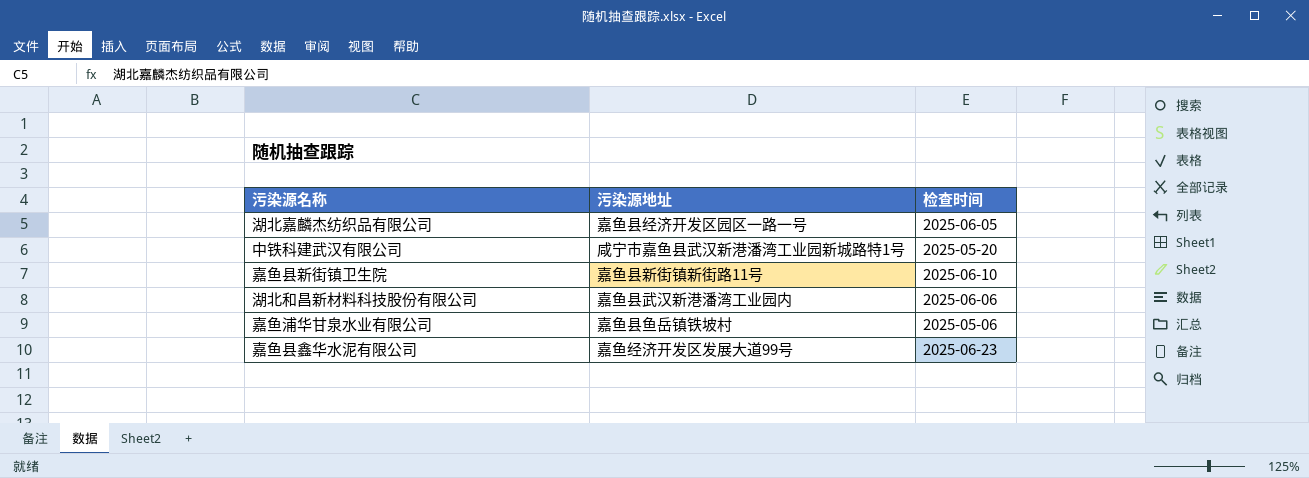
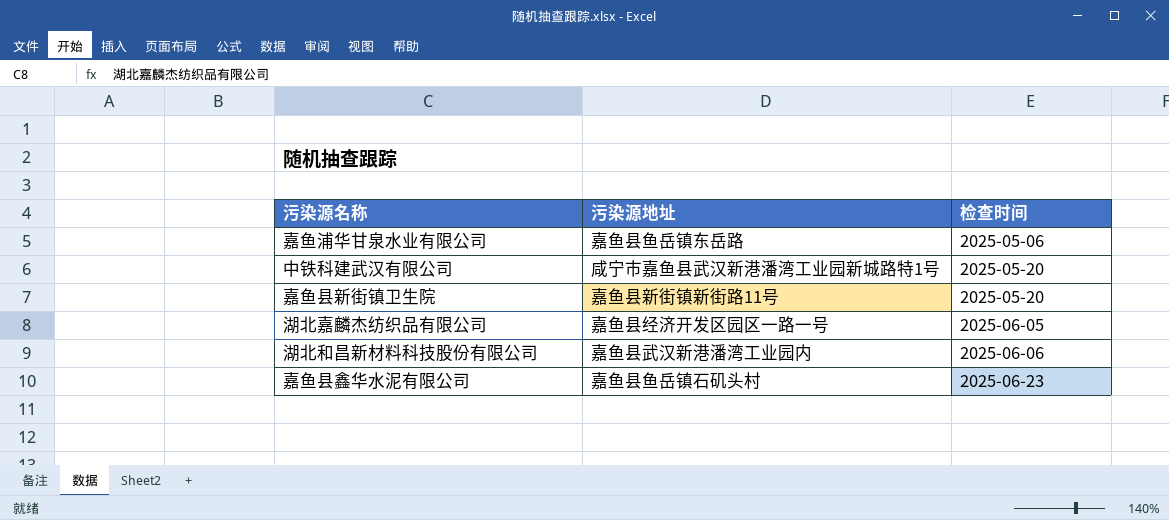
row order: none -> 检查时间 ascending
嘉鱼浦华甘泉水业有限公司 | 污染源地址: 嘉鱼县鱼岳镇铁坡村 -> 嘉鱼县鱼岳镇东岳路
嘉鱼县新街镇卫生院 | 检查时间: 2025-06-10 -> 2025-05-20
嘉鱼县鑫华水泥有限公司 | 污染源地址: 嘉鱼经济开发区发展大道99号 -> 嘉鱼县鱼岳镇石矶头村

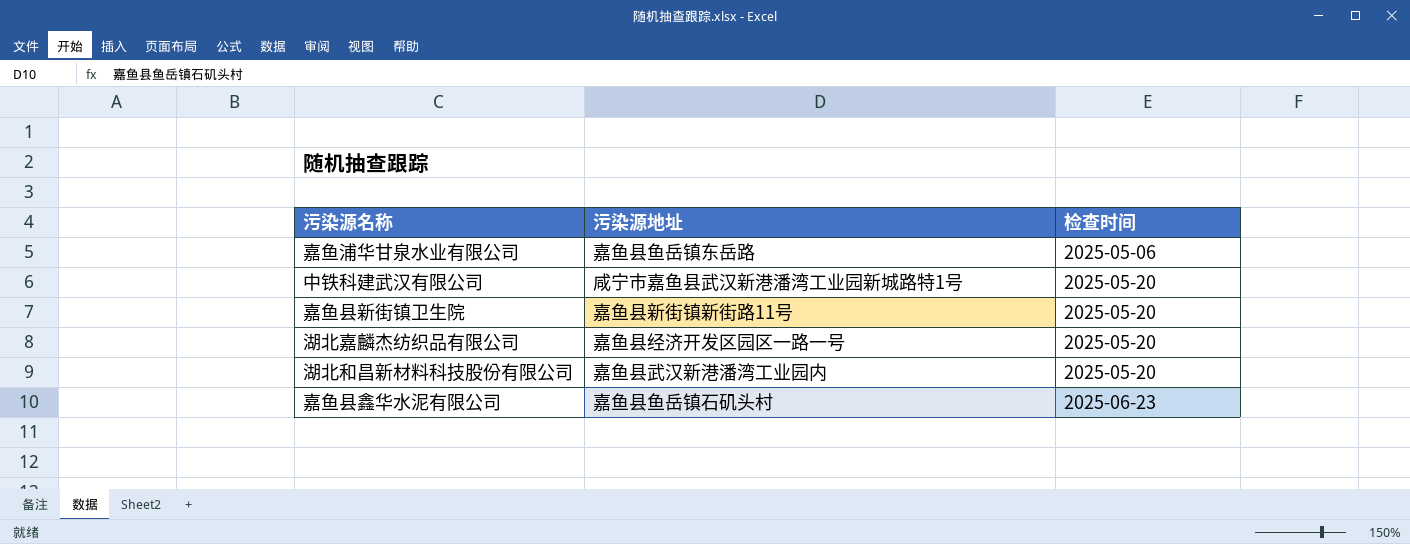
湖北嘉麟杰纺织品有限公司 | 检查时间: 2025-06-05 -> 2025-05-20
湖北和昌新材料科技股份有限公司 | 检查时间: 2025-06-06 -> 2025-05-20

